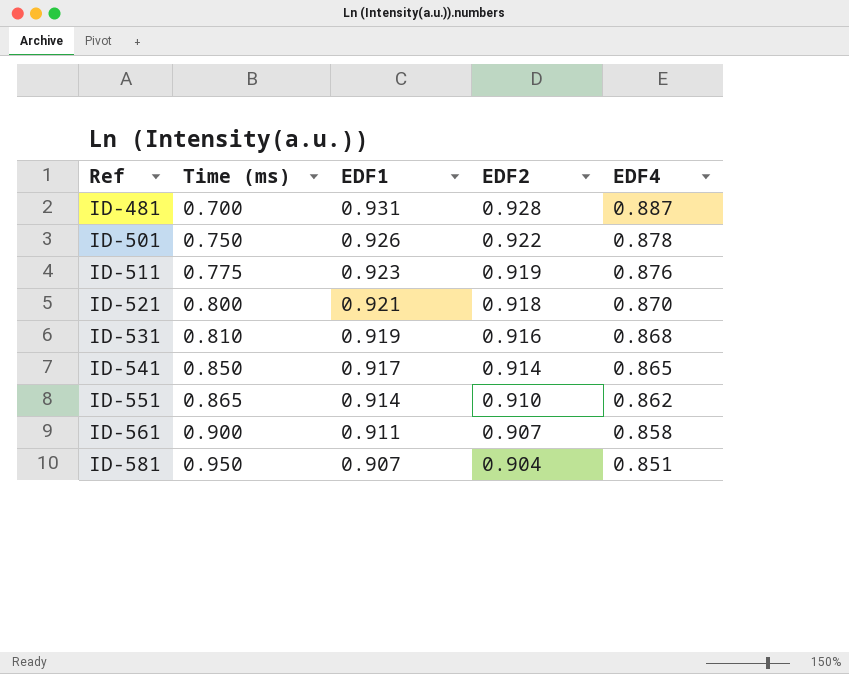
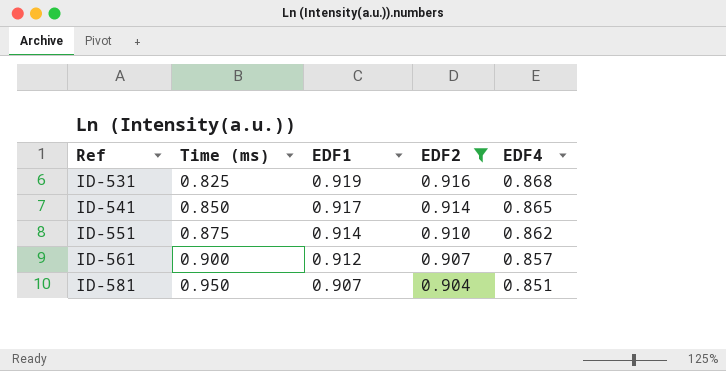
filter: none -> EDF2 <= 0.916
ID-531 | Time (ms): 0.810 -> 0.825
ID-551 | Time (ms): 0.865 -> 0.875
ID-561 | EDF1: 0.911 -> 0.912
ID-561 | EDF4: 0.858 -> 0.857

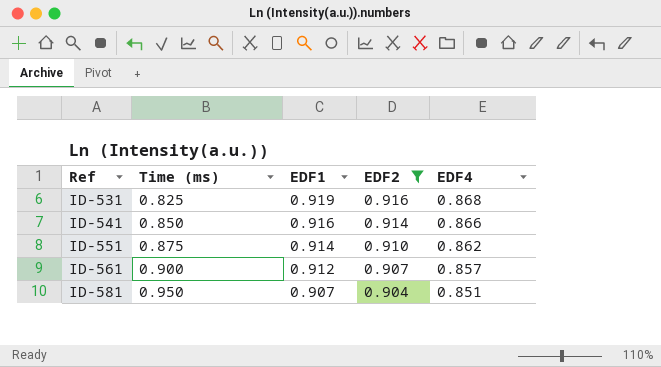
ID-541 | EDF1: 0.917 -> 0.916
ID-541 | EDF4: 0.865 -> 0.866

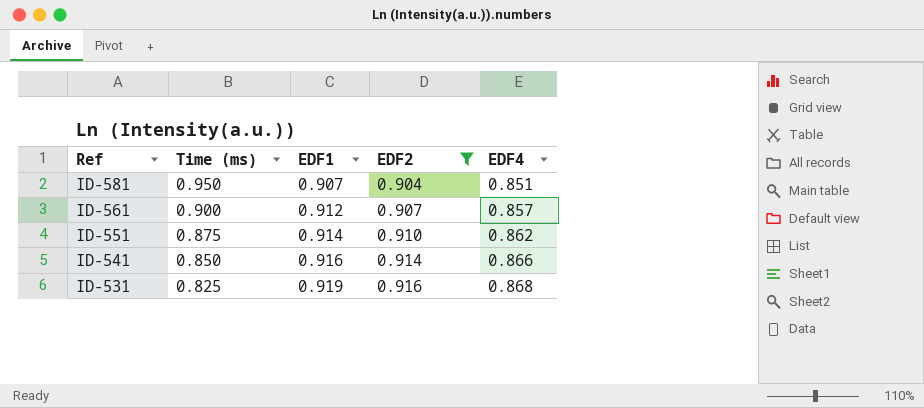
row order: Ref ascending -> Ref descending

